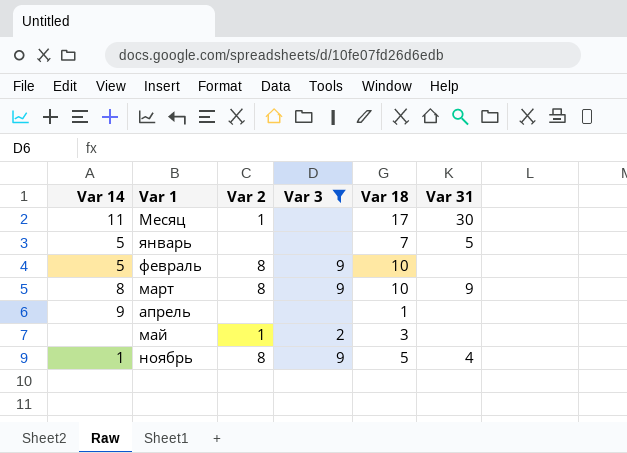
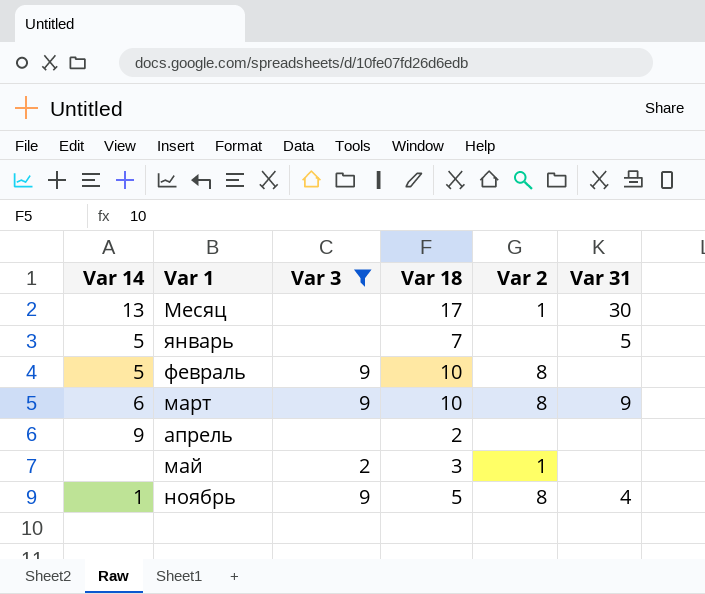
column Var 2 | position: 3 -> 5
Месяц | Var 14: 11 -> 13
март | Var 14: 8 -> 6
апрель | Var 18: 1 -> 2

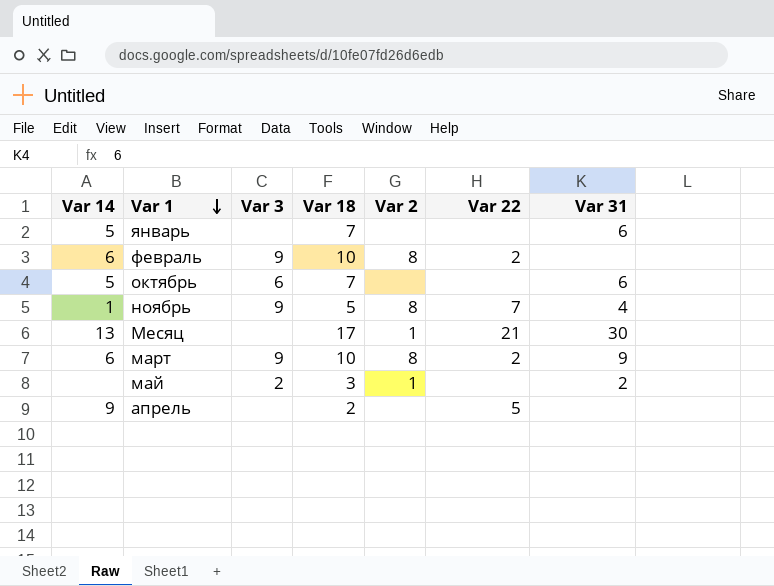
filter: Var 3 != 6 -> none
row order: none -> Var 1 descending
column Var 22 | position: none -> 6
январь | Var 31: 5 -> 6
февраль | Var 14: 5 -> 6
май | Var 31: none -> 2

